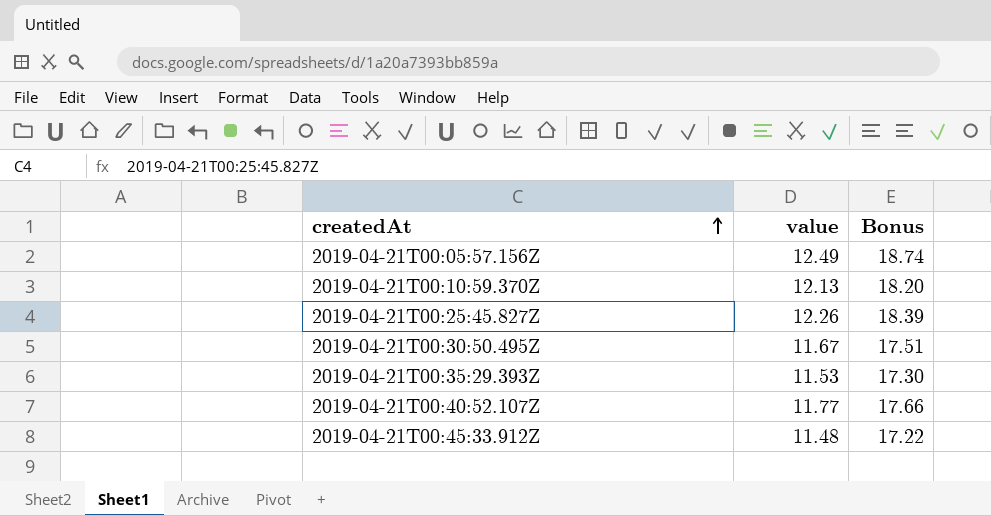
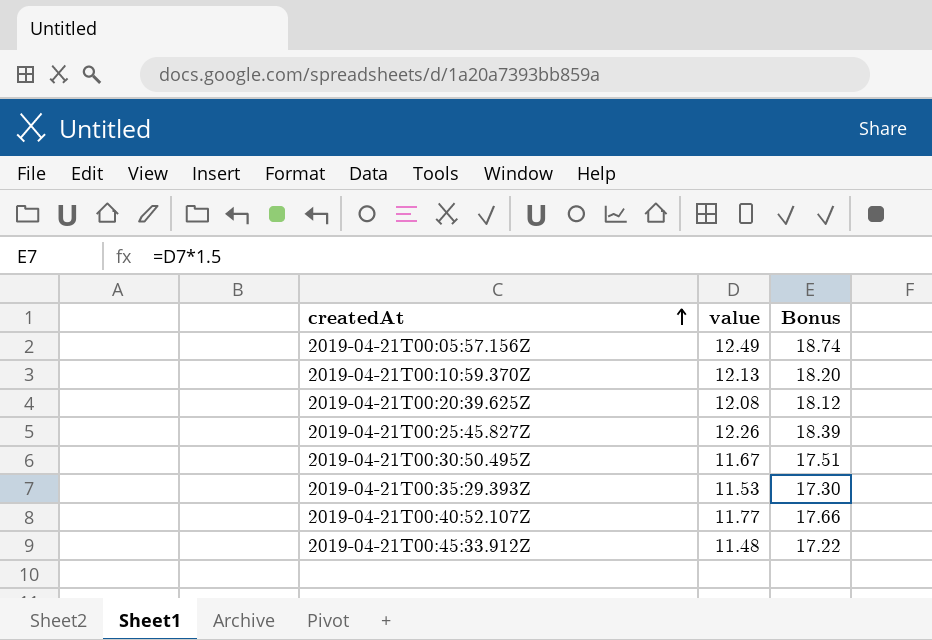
row 2019-04-21T00:20:39.625Z: none -> 12.08 | 18.12

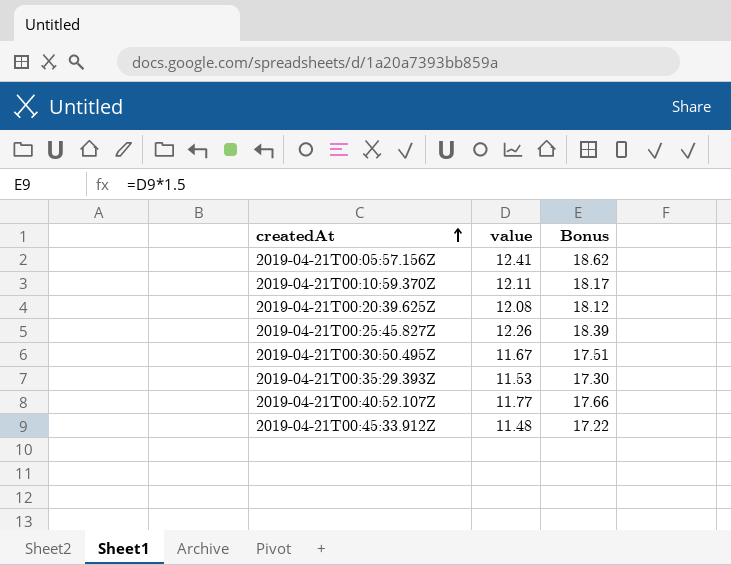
2019-04-21T00:05:57.156Z | value: 12.49 -> 12.41
2019-04-21T00:05:57.156Z | Bonus: 18.74 -> 18.62
2019-04-21T00:10:59.370Z | value: 12.13 -> 12.11
2019-04-21T00:10:59.370Z | Bonus: 18.20 -> 18.17

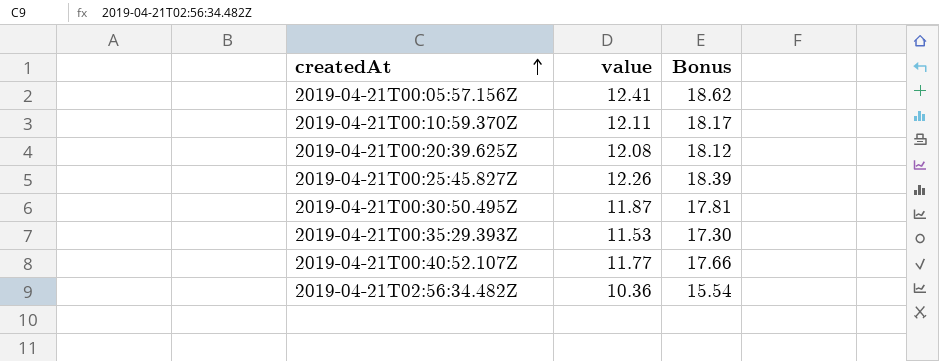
row 2019-04-21T00:45:33.912Z: 11.48 | 17.22 -> none
2019-04-21T00:30:50.495Z | value: 11.67 -> 11.87
2019-04-21T00:30:50.495Z | Bonus: 17.51 -> 17.81
row 2019-04-21T02:56:34.482Z: none -> 10.36 | 15.54

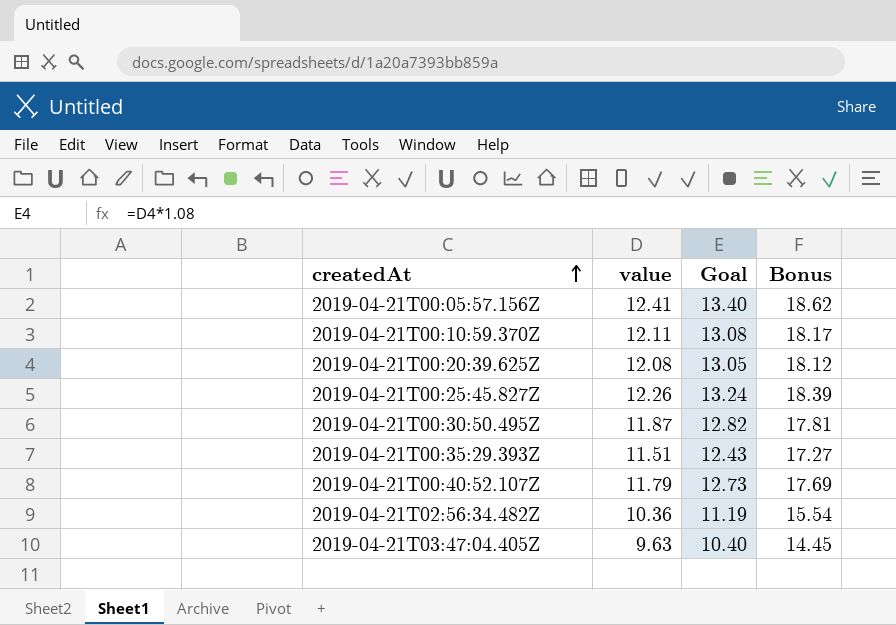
column Goal | formula: none -> [value] * 1.08
2019-04-21T00:35:29.393Z | value: 11.53 -> 11.51
2019-04-21T00:35:29.393Z | Bonus: 17.30 -> 17.27
2019-04-21T00:40:52.107Z | value: 11.77 -> 11.79
2019-04-21T00:40:52.107Z | Bonus: 17.66 -> 17.69
row 2019-04-21T03:47:04.405Z: none -> 9.63 | 10.40 | 14.45

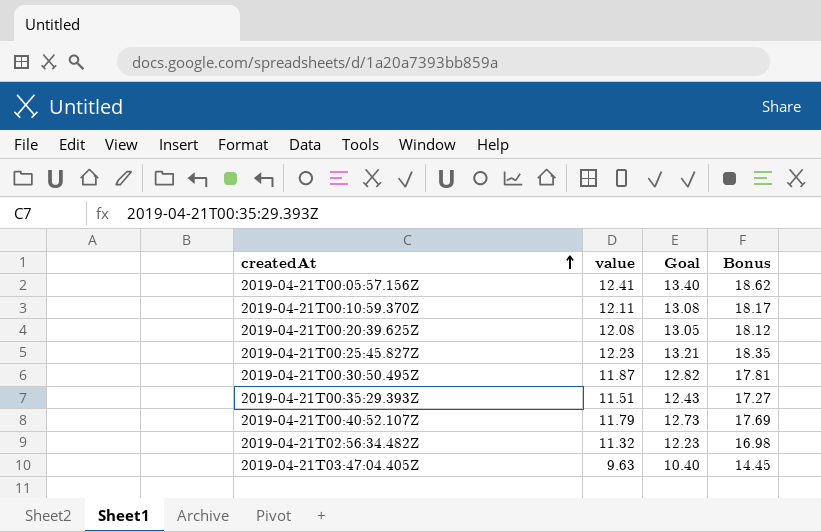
2019-04-21T00:25:45.827Z | value: 12.26 -> 12.23
2019-04-21T00:25:45.827Z | Goal: 13.24 -> 13.21
2019-04-21T00:25:45.827Z | Bonus: 18.39 -> 18.35
2019-04-21T02:56:34.482Z | value: 10.36 -> 11.32
2019-04-21T02:56:34.482Z | Goal: 11.19 -> 12.23
2019-04-21T02:56:34.482Z | Bonus: 15.54 -> 16.98

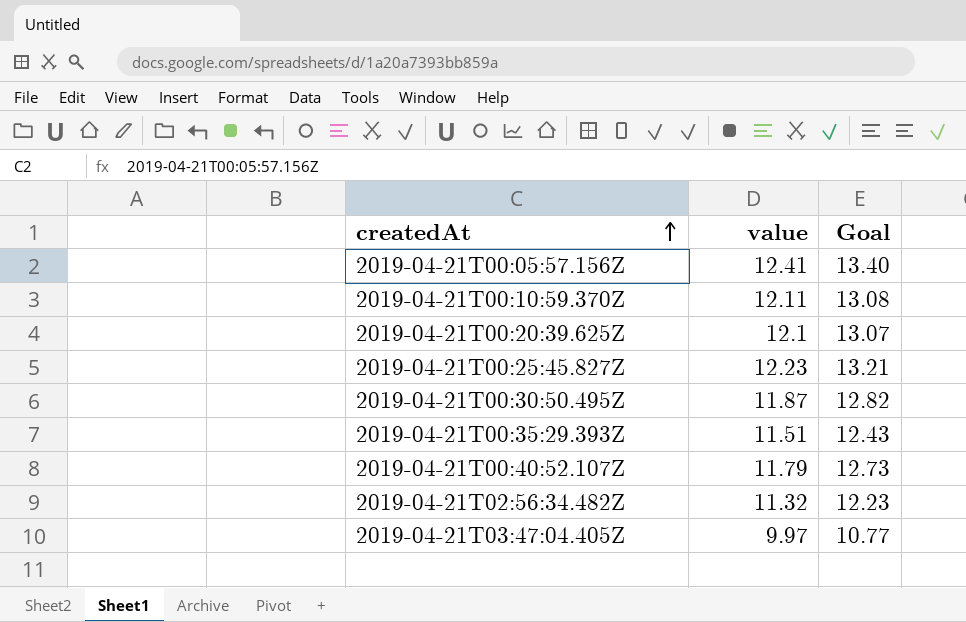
column Bonus | formula: [value] * 1.5 -> none
2019-04-21T00:20:39.625Z | value: 12.08 -> 12.1
2019-04-21T00:20:39.625Z | Goal: 13.05 -> 13.07
2019-04-21T03:47:04.405Z | value: 9.63 -> 9.97
2019-04-21T03:47:04.405Z | Goal: 10.40 -> 10.77

